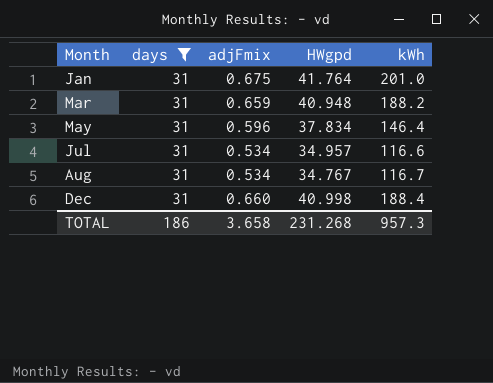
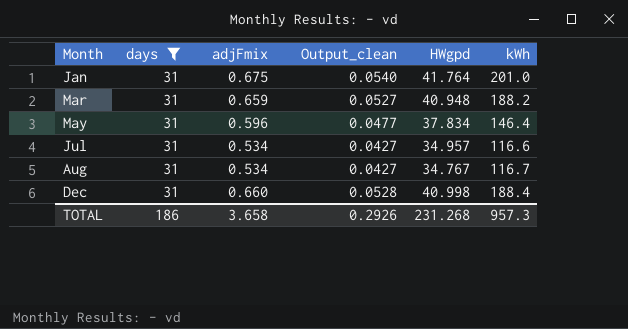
column Output_clean | formula: none -> [adjFmix] * 0.08

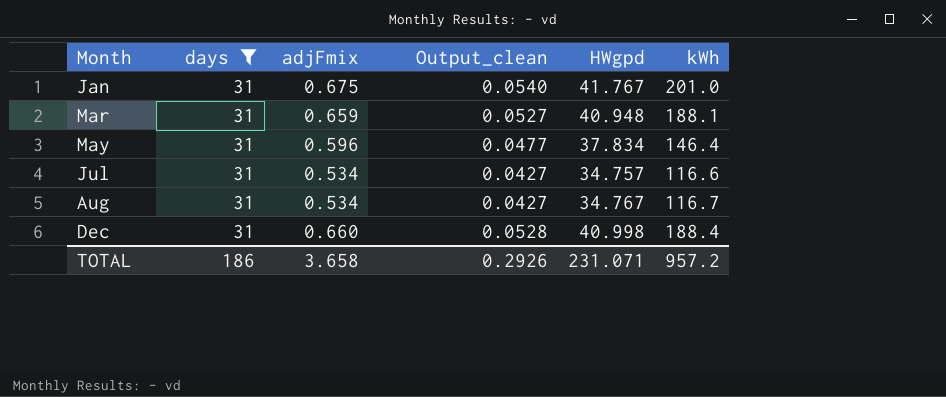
Jan | HWgpd: 41.764 -> 41.767
Mar | kWh: 188.2 -> 188.1
Jul | HWgpd: 34.957 -> 34.757
TOTAL | HWgpd: 231.268 -> 231.071
TOTAL | kWh: 957.3 -> 957.2

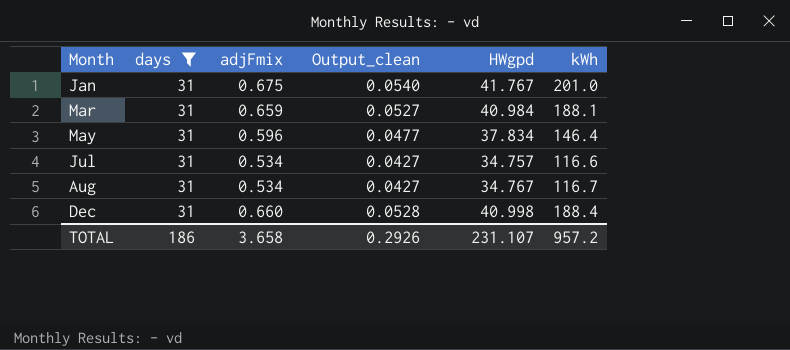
Mar | HWgpd: 40.948 -> 40.984
TOTAL | HWgpd: 231.071 -> 231.107

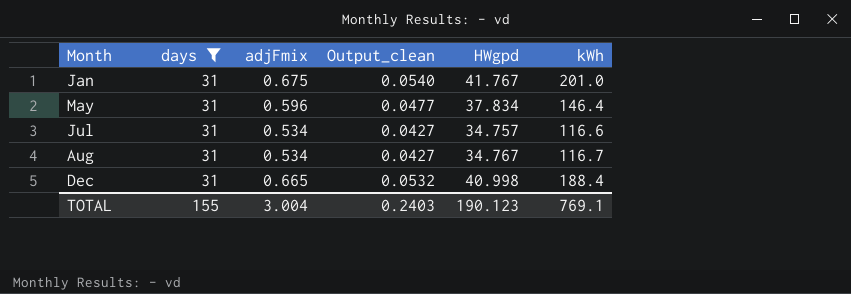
row Mar: 31 | 0.659 | 0.0527 | 40.984 | 188.1 -> none
Dec | adjFmix: 0.660 -> 0.665
Dec | Output_clean: 0.0528 -> 0.0532
TOTAL | days: 186 -> 155
TOTAL | adjFmix: 3.658 -> 3.004
TOTAL | Output_clean: 0.2926 -> 0.2403
TOTAL | HWgpd: 231.107 -> 190.123
TOTAL | kWh: 957.2 -> 769.1

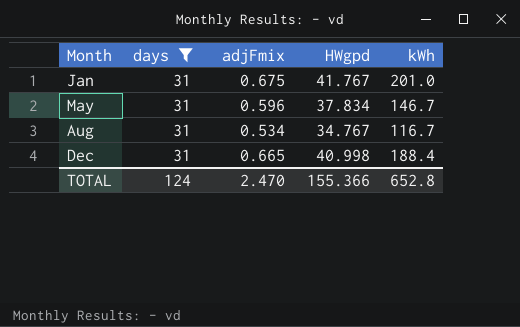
column Output_clean | formula: [adjFmix] * 0.08 -> none
row Jul: 31 | 0.534 | 0.0427 | 34.757 | 116.6 -> none
May | kWh: 146.4 -> 146.7
TOTAL | days: 155 -> 124
TOTAL | adjFmix: 3.004 -> 2.470
TOTAL | HWgpd: 190.123 -> 155.366
TOTAL | kWh: 769.1 -> 652.8

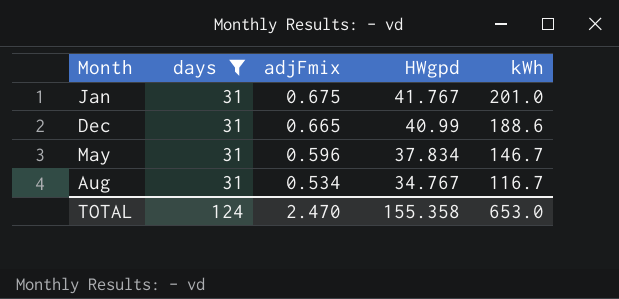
row order: Month ascending -> adjFmix descending
Dec | HWgpd: 40.998 -> 40.99
Dec | kWh: 188.4 -> 188.6
TOTAL | HWgpd: 155.366 -> 155.358
TOTAL | kWh: 652.8 -> 653.0

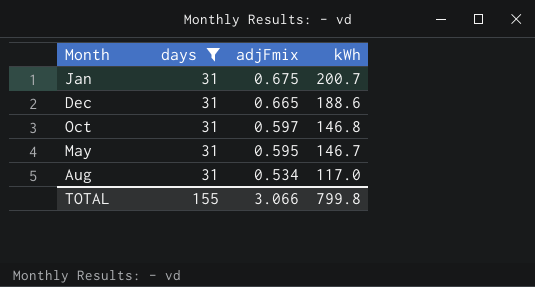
column HWgpd | position: 4 -> none
Jan | kWh: 201.0 -> 200.7
row Oct: none -> 31 | 0.597 | 146.8
May | adjFmix: 0.596 -> 0.595
Aug | kWh: 116.7 -> 117.0
TOTAL | days: 124 -> 155
TOTAL | adjFmix: 2.470 -> 3.066
TOTAL | kWh: 653.0 -> 799.8

